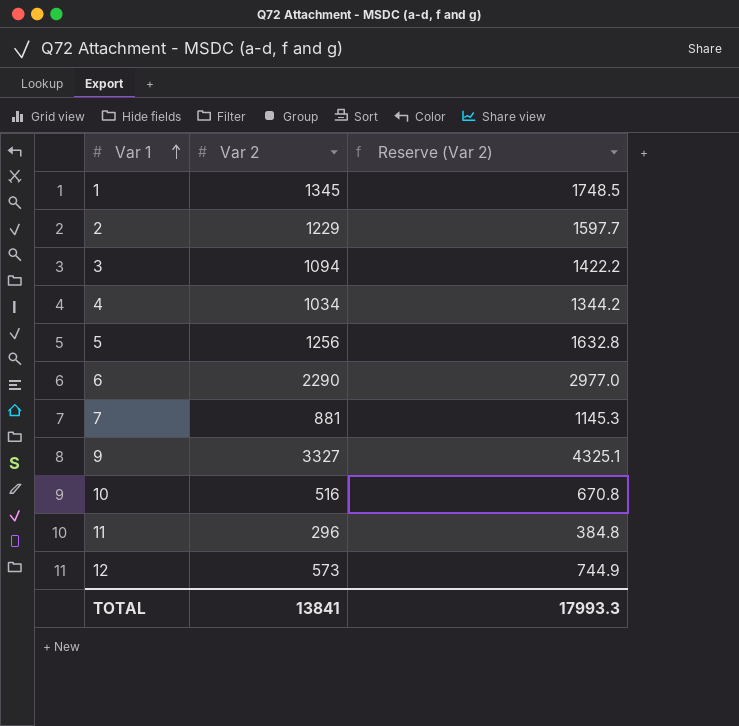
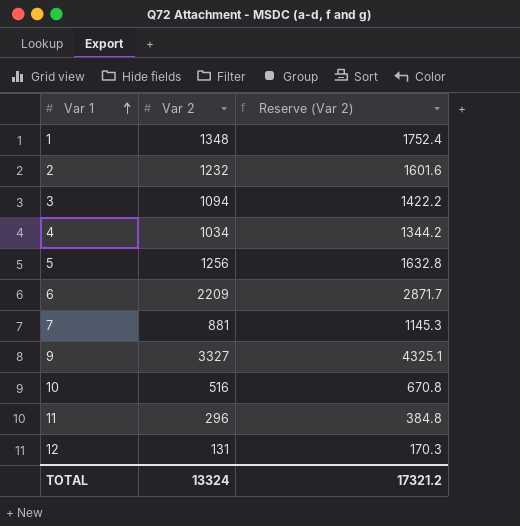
1 | Var 2: 1345 -> 1348
1 | Reserve (Var 2): 1748.5 -> 1752.4
2 | Var 2: 1229 -> 1232
2 | Reserve (Var 2): 1597.7 -> 1601.6
6 | Var 2: 2290 -> 2209
6 | Reserve (Var 2): 2977.0 -> 2871.7
12 | Var 2: 573 -> 131
12 | Reserve (Var 2): 744.9 -> 170.3
TOTAL | Var 2: 13841 -> 13324
TOTAL | Reserve (Var 2): 17993.3 -> 17321.2

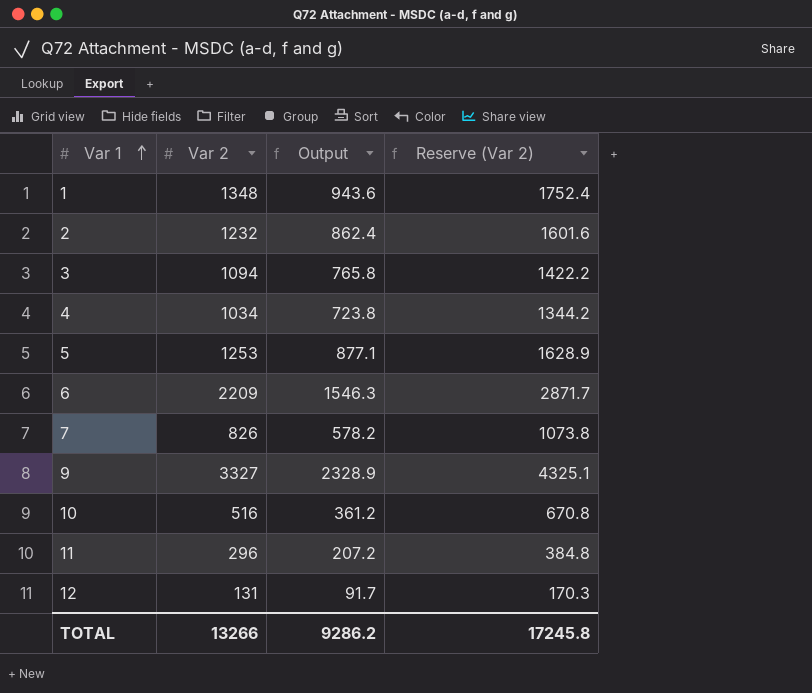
column Output | formula: none -> [Var 2] * 0.7
5 | Var 2: 1256 -> 1253
5 | Reserve (Var 2): 1632.8 -> 1628.9
7 | Var 2: 881 -> 826
7 | Reserve (Var 2): 1145.3 -> 1073.8
TOTAL | Var 2: 13324 -> 13266
TOTAL | Reserve (Var 2): 17321.2 -> 17245.8

